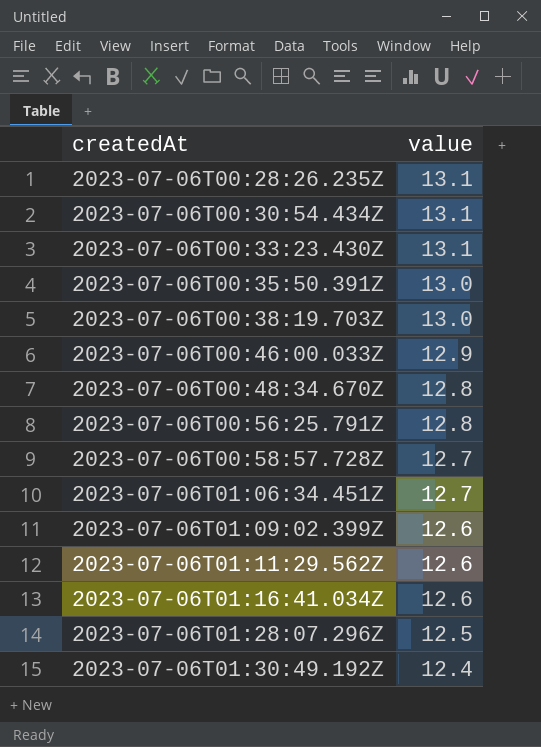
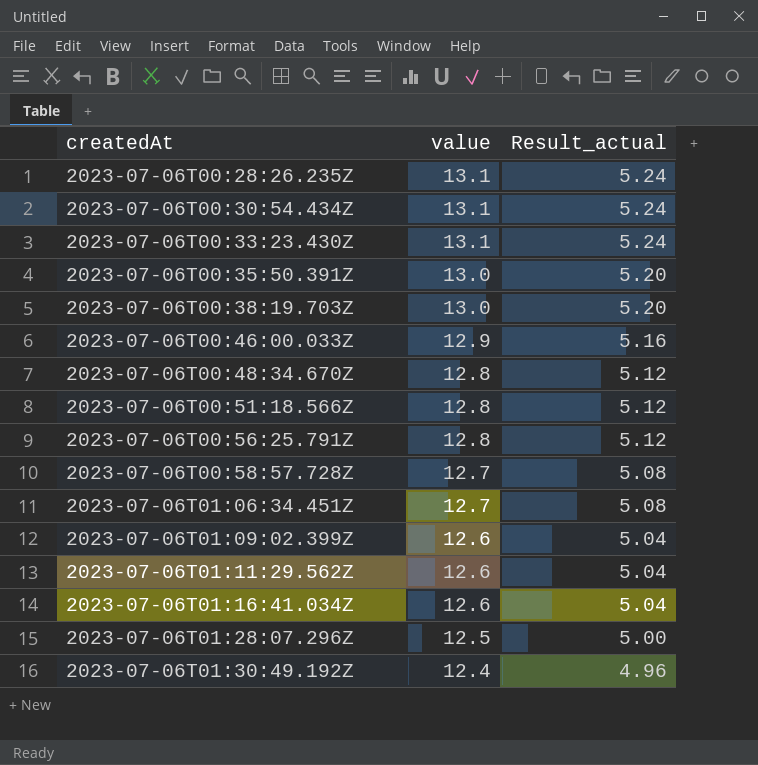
column Result_actual | formula: none -> [value] * 0.4
row 2023-07-06T00:51:18.566Z: none -> 12.8 | 5.12

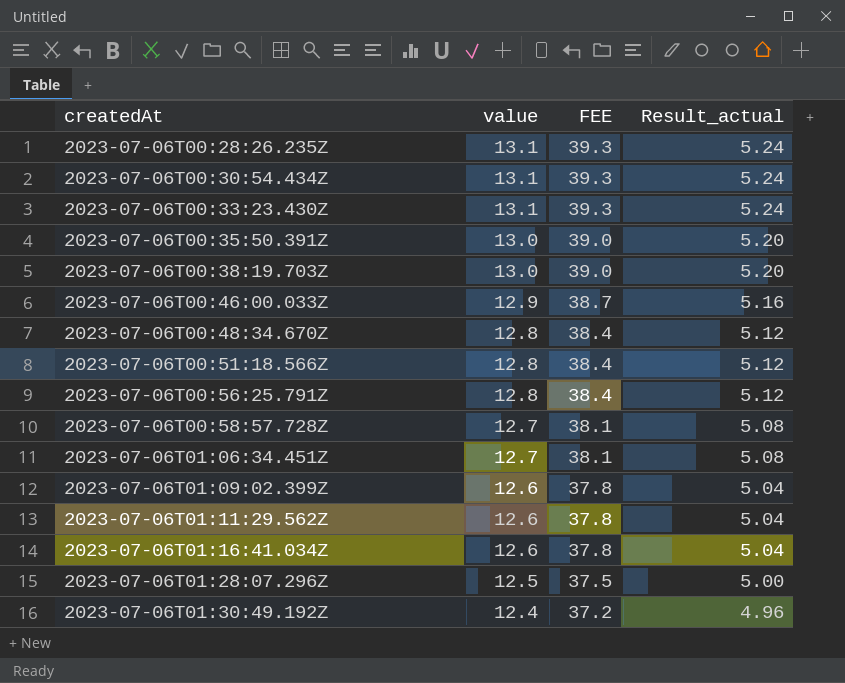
column FEE | formula: none -> [value] * 3

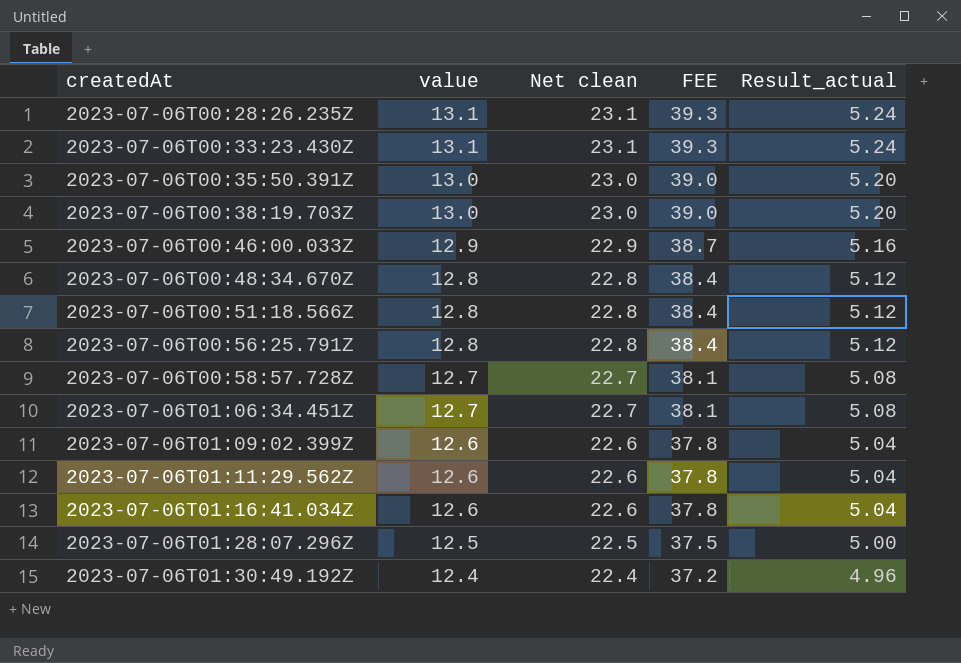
column Net clean | formula: none -> [value] + 10
row 2023-07-06T00:30:54.434Z: 13.1 | 39.3 | 5.24 -> none

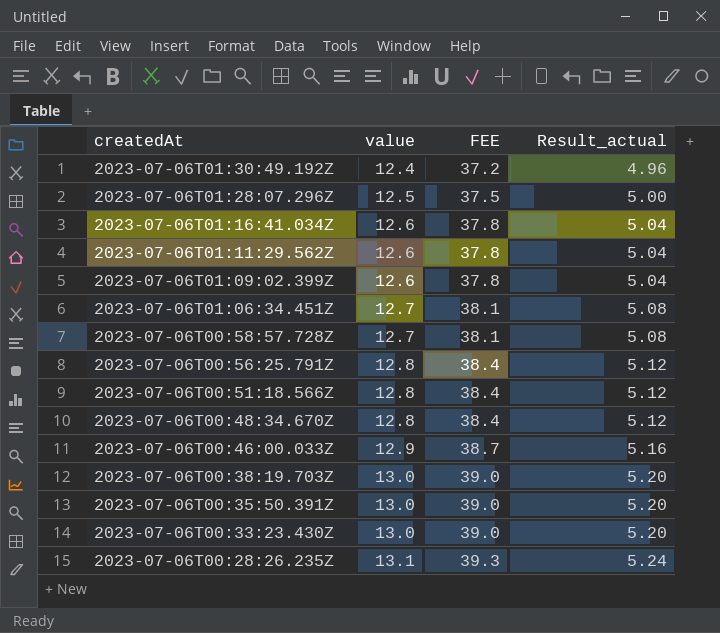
row order: createdAt ascending -> createdAt descending
column Net clean | formula: [value] + 10 -> none
2023-07-06T00:33:23.430Z | value: 13.1 -> 13.0
2023-07-06T00:33:23.430Z | FEE: 39.3 -> 39.0
2023-07-06T00:33:23.430Z | Result_actual: 5.24 -> 5.20

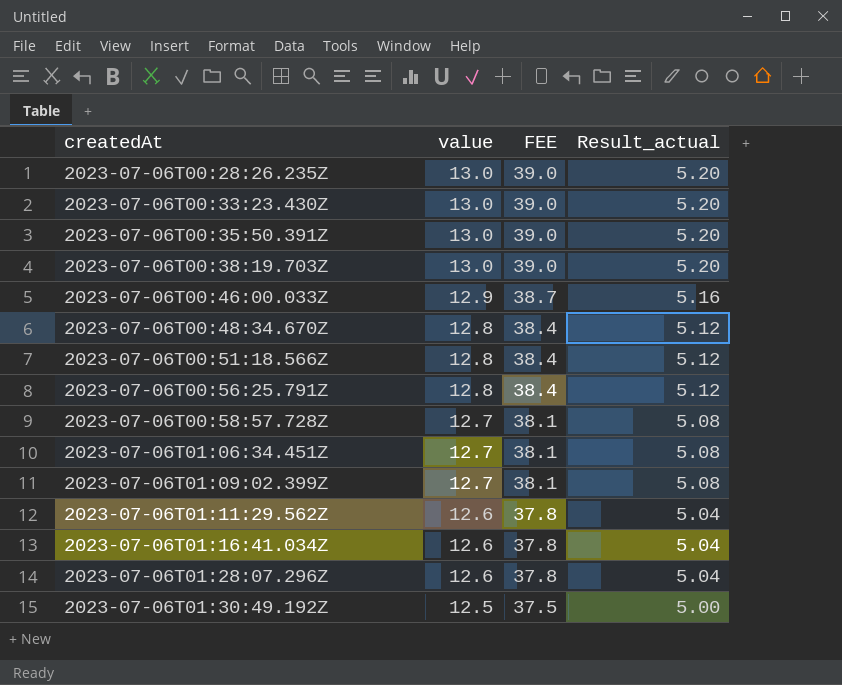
row order: createdAt descending -> createdAt ascending
2023-07-06T00:28:26.235Z | value: 13.1 -> 13.0
2023-07-06T00:28:26.235Z | FEE: 39.3 -> 39.0
2023-07-06T00:28:26.235Z | Result_actual: 5.24 -> 5.20
2023-07-06T01:09:02.399Z | value: 12.6 -> 12.7
2023-07-06T01:09:02.399Z | FEE: 37.8 -> 38.1
2023-07-06T01:09:02.399Z | Result_actual: 5.04 -> 5.08
2023-07-06T01:28:07.296Z | value: 12.5 -> 12.6
2023-07-06T01:28:07.296Z | FEE: 37.5 -> 37.8
2023-07-06T01:28:07.296Z | Result_actual: 5.00 -> 5.04
2023-07-06T01:30:49.192Z | value: 12.4 -> 12.5
2023-07-06T01:30:49.192Z | FEE: 37.2 -> 37.5
2023-07-06T01:30:49.192Z | Result_actual: 4.96 -> 5.00

